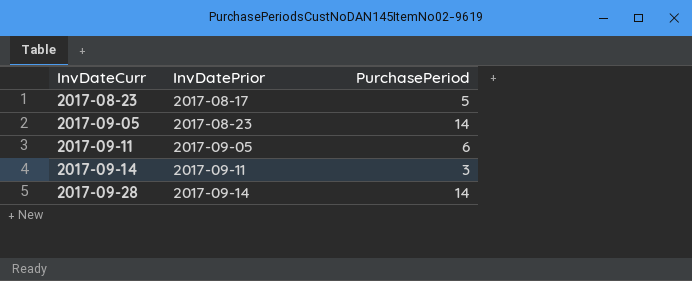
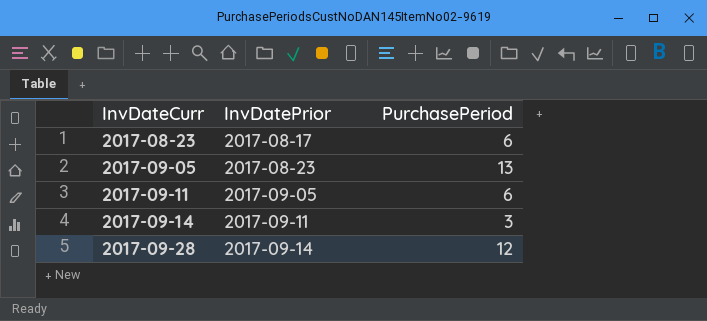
2017-08-23 | PurchasePeriod: 5 -> 6
2017-09-05 | PurchasePeriod: 14 -> 13
2017-09-28 | PurchasePeriod: 14 -> 12

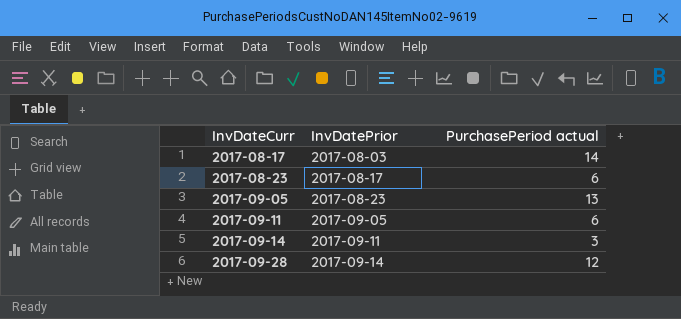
column name: PurchasePeriod -> PurchasePeriod actual
row 2017-08-17: none -> 2017-08-03 | 14

